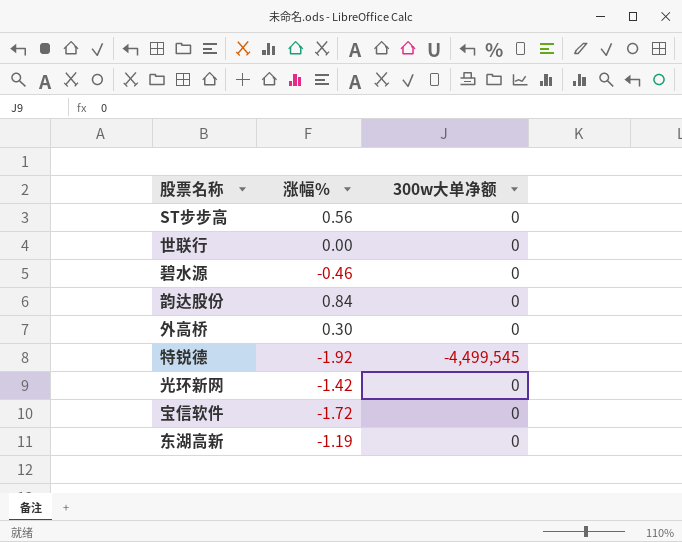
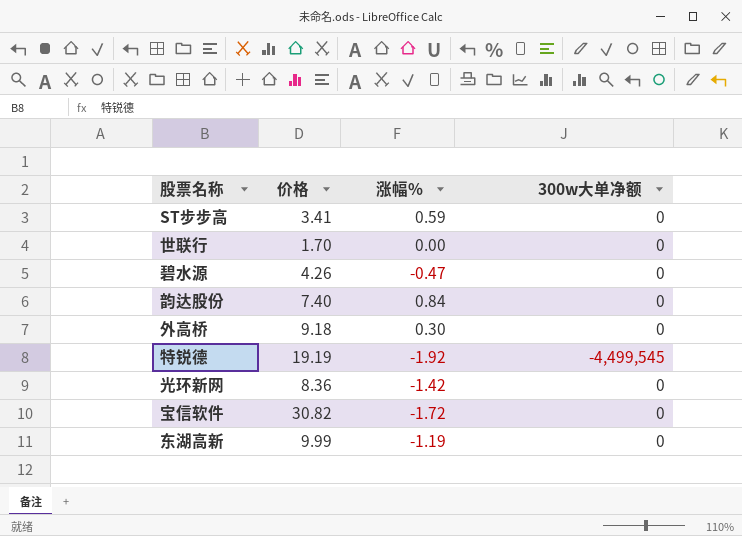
column 价格 | position: none -> 2
ST步步高 | 涨幅%: 0.56 -> 0.59
碧水源 | 涨幅%: -0.46 -> -0.47

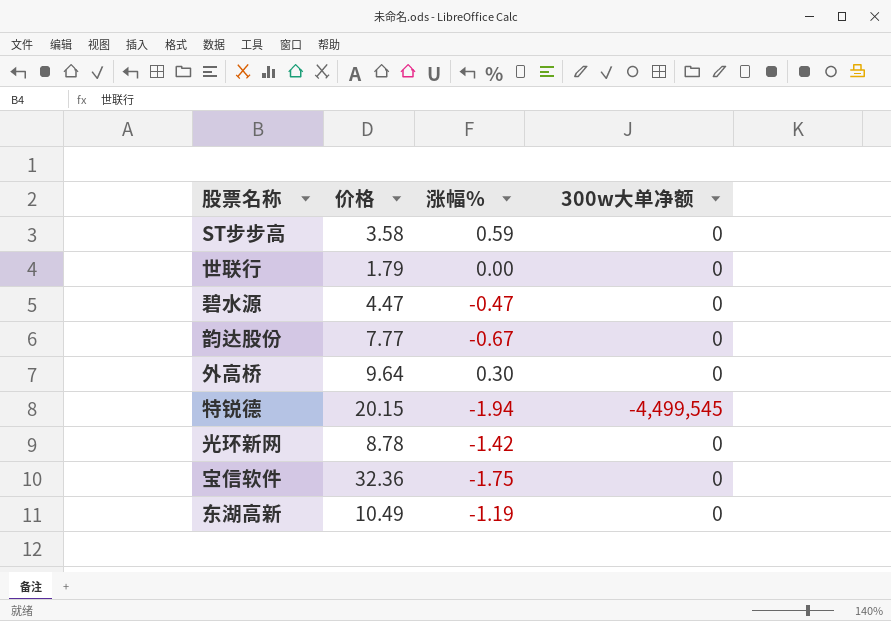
ST步步高 | 价格: 3.41 -> 3.58
世联行 | 价格: 1.70 -> 1.79
碧水源 | 价格: 4.26 -> 4.47
韵达股份 | 价格: 7.40 -> 7.77
韵达股份 | 涨幅%: 0.84 -> -0.67
外高桥 | 价格: 9.18 -> 9.64
特锐德 | 价格: 19.19 -> 20.15
特锐德 | 涨幅%: -1.92 -> -1.94
光环新网 | 价格: 8.36 -> 8.78
宝信软件 | 价格: 30.82 -> 32.36
宝信软件 | 涨幅%: -1.72 -> -1.75
东湖高新 | 价格: 9.99 -> 10.49

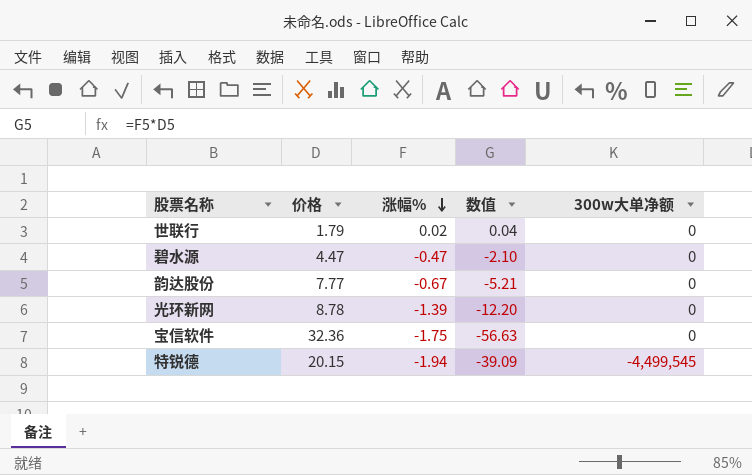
row order: none -> 涨幅% descending
column 数值 | formula: none -> [价格] * [涨幅%]
row ST步步高: 3.58 | 0.59 | 0 -> none
row 外高桥: 9.64 | 0.30 | 0 -> none
row 东湖高新: 10.49 | -1.19 | 0 -> none
世联行 | 涨幅%: 0.00 -> 0.02
光环新网 | 涨幅%: -1.42 -> -1.39

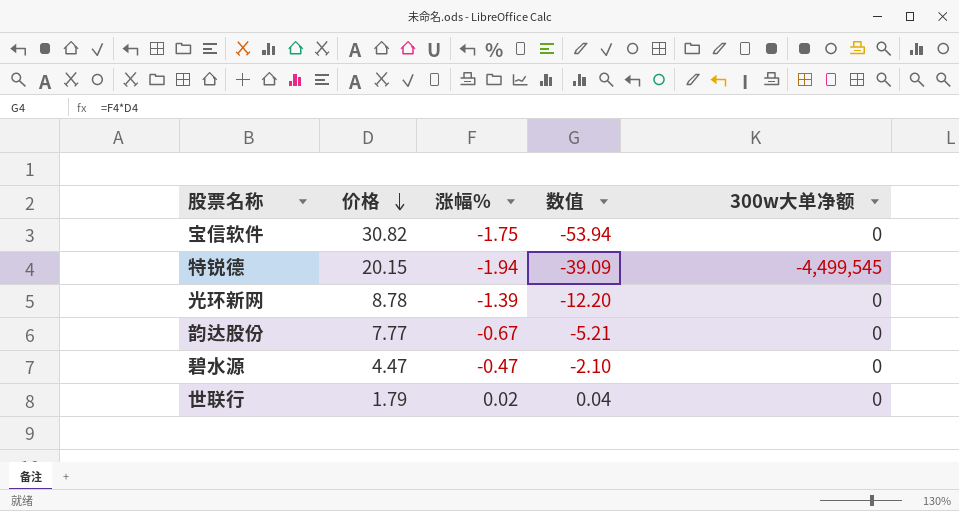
row order: 涨幅% descending -> 价格 descending
宝信软件 | 价格: 32.36 -> 30.82
宝信软件 | 数值: -56.63 -> -53.94

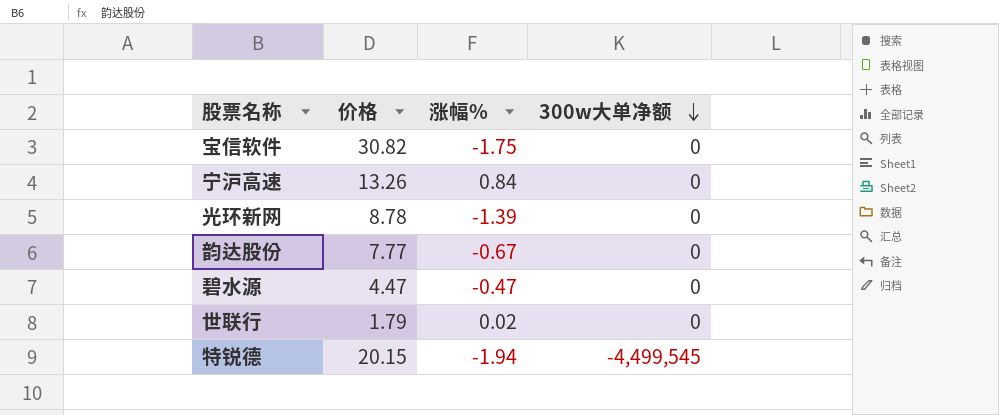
row order: 价格 descending -> 300w大单净额 descending
column 数值 | formula: [价格] * [涨幅%] -> none
row 宁沪高速: none -> 13.26 | 0.84 | 0

